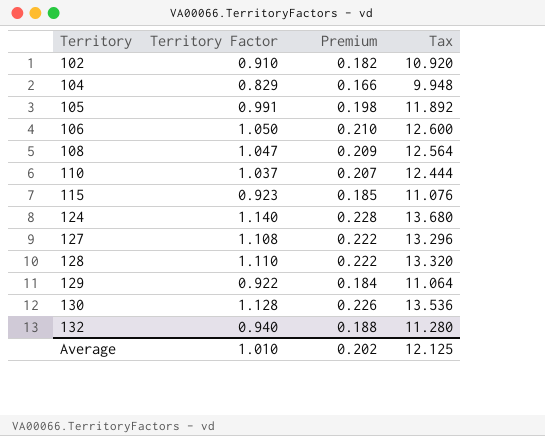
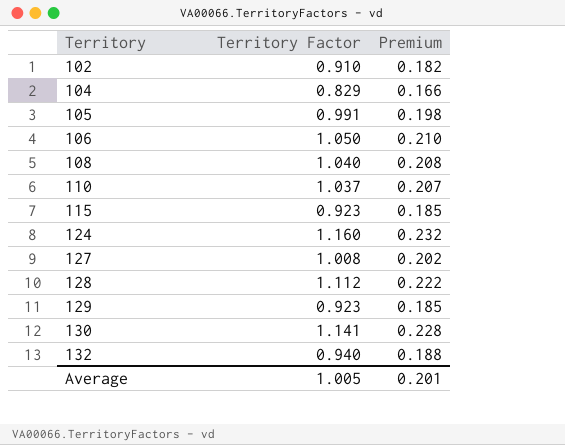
column Tax | formula: [Territory Factor] * 12 -> none
108 | Territory Factor: 1.047 -> 1.040
108 | Premium: 0.209 -> 0.208
124 | Territory Factor: 1.140 -> 1.160
124 | Premium: 0.228 -> 0.232
127 | Territory Factor: 1.108 -> 1.008
127 | Premium: 0.222 -> 0.202
128 | Territory Factor: 1.110 -> 1.112
129 | Territory Factor: 0.922 -> 0.923
129 | Premium: 0.184 -> 0.185
130 | Territory Factor: 1.128 -> 1.141
130 | Premium: 0.226 -> 0.228
Average | Territory Factor: 1.010 -> 1.005
Average | Premium: 0.202 -> 0.201

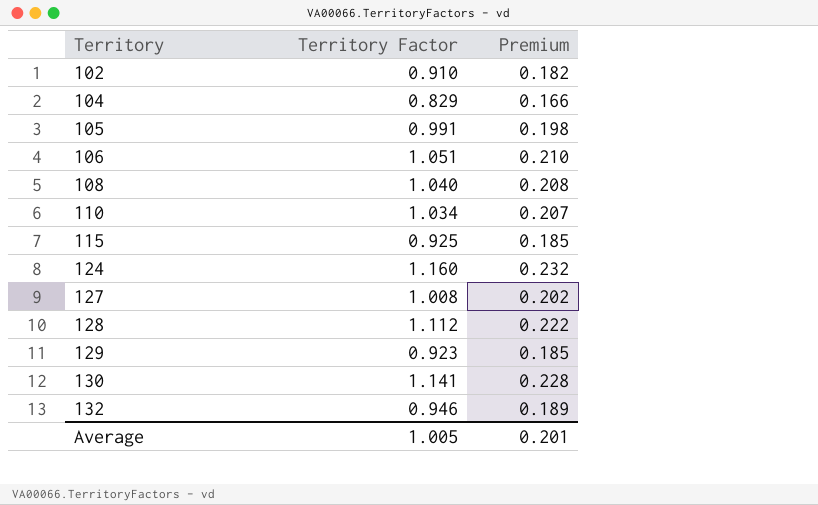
106 | Territory Factor: 1.050 -> 1.051
110 | Territory Factor: 1.037 -> 1.034
115 | Territory Factor: 0.923 -> 0.925
132 | Territory Factor: 0.940 -> 0.946
132 | Premium: 0.188 -> 0.189

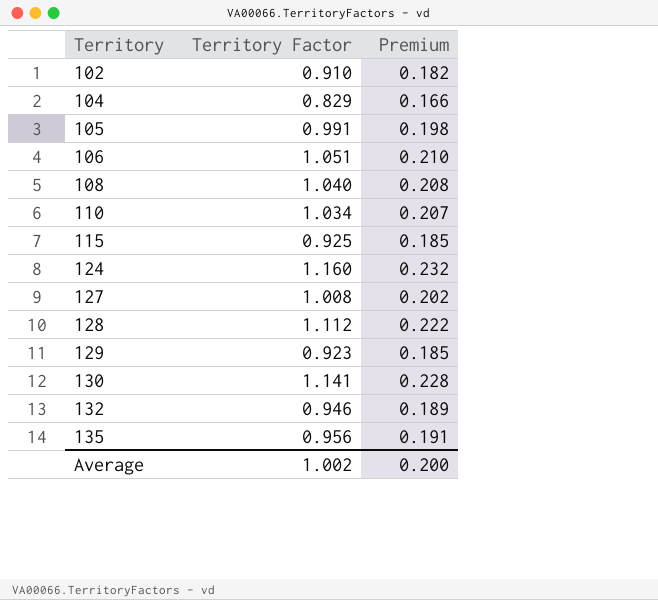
row 135: none -> 0.956 | 0.191
Average | Territory Factor: 1.005 -> 1.002
Average | Premium: 0.201 -> 0.200

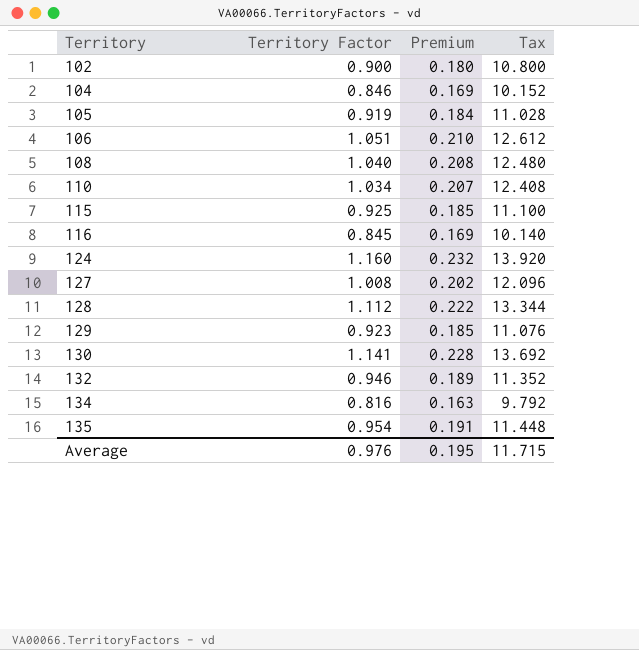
column Tax | formula: none -> [Territory Factor] * 12
102 | Territory Factor: 0.910 -> 0.900
102 | Premium: 0.182 -> 0.180
104 | Territory Factor: 0.829 -> 0.846
104 | Premium: 0.166 -> 0.169
105 | Territory Factor: 0.991 -> 0.919
105 | Premium: 0.198 -> 0.184
row 116: none -> 0.845 | 0.169 | 10.140
row 134: none -> 0.816 | 0.163 | 9.792
135 | Territory Factor: 0.956 -> 0.954
Average | Territory Factor: 1.002 -> 0.976
Average | Premium: 0.200 -> 0.195

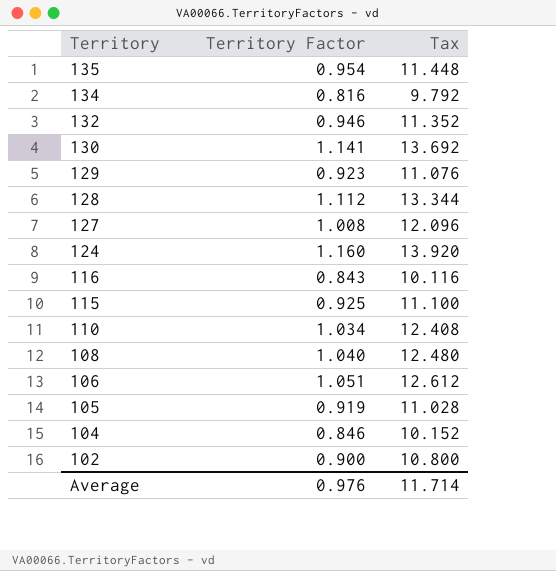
row order: Territory ascending -> Territory descending
column Premium | formula: [Territory Factor] * 0.2 -> none
116 | Territory Factor: 0.845 -> 0.843
116 | Tax: 10.140 -> 10.116
Average | Tax: 11.715 -> 11.714

